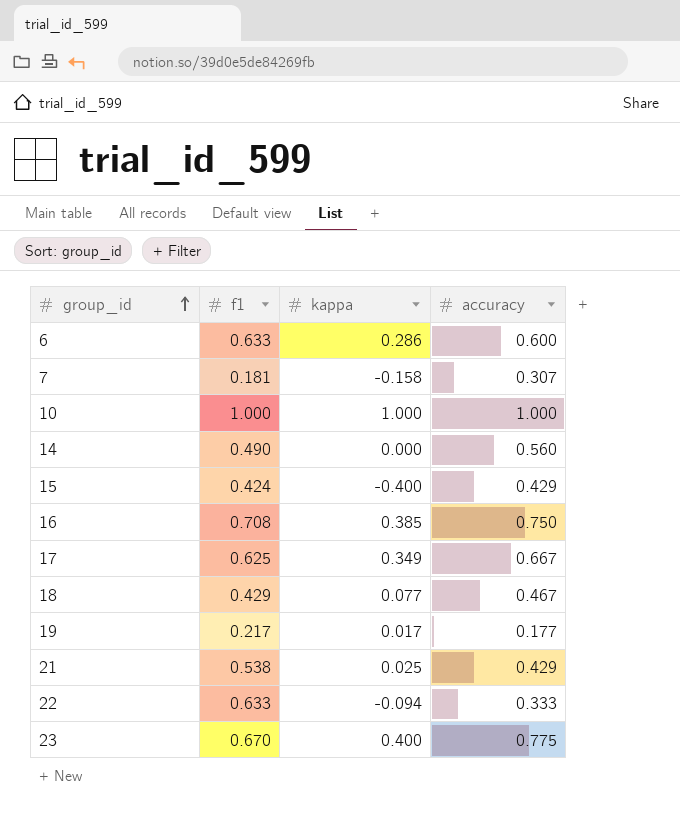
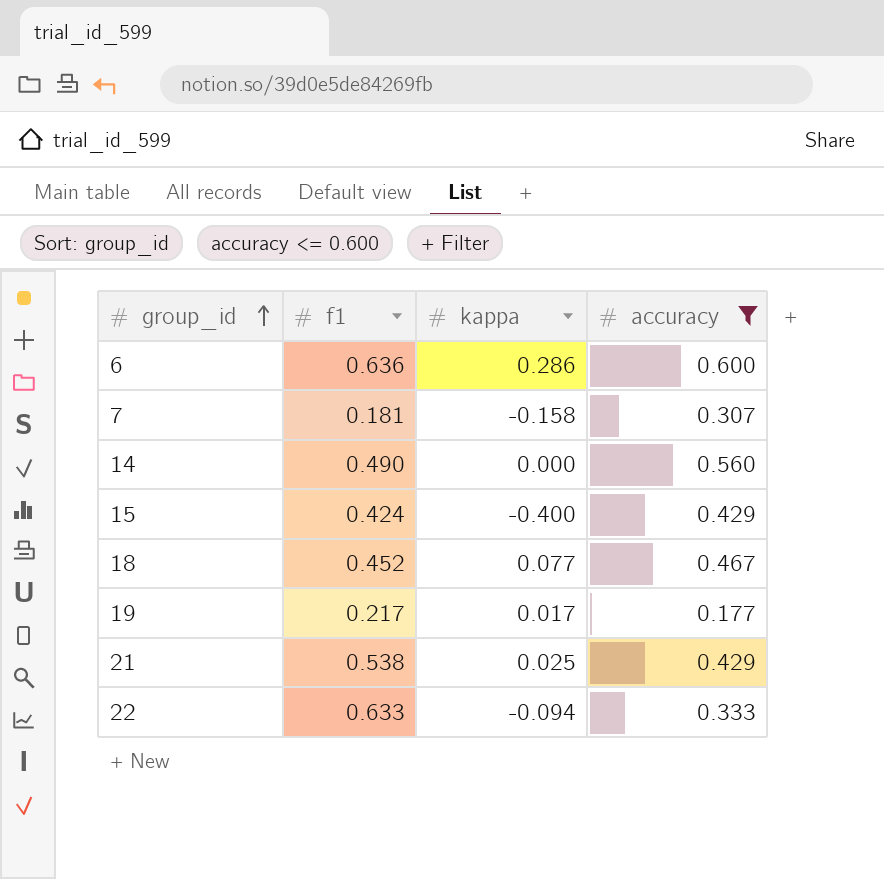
filter: none -> accuracy <= 0.600
6 | f1: 0.633 -> 0.636
18 | f1: 0.429 -> 0.452

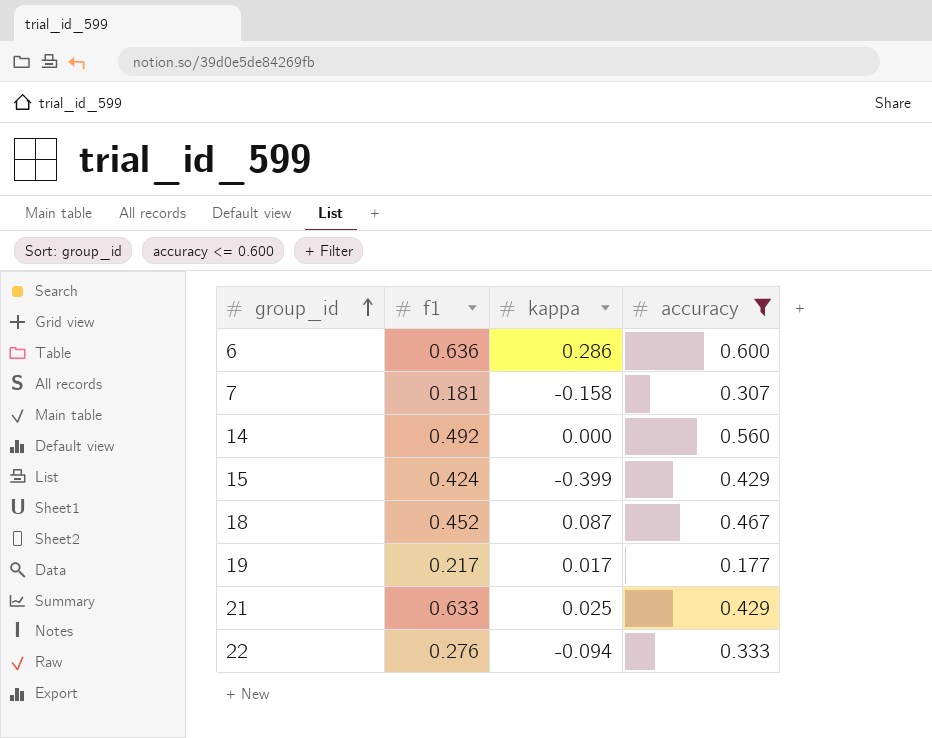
14 | f1: 0.490 -> 0.492
15 | kappa: -0.400 -> -0.399
18 | kappa: 0.077 -> 0.087
21 | f1: 0.538 -> 0.633
22 | f1: 0.633 -> 0.276

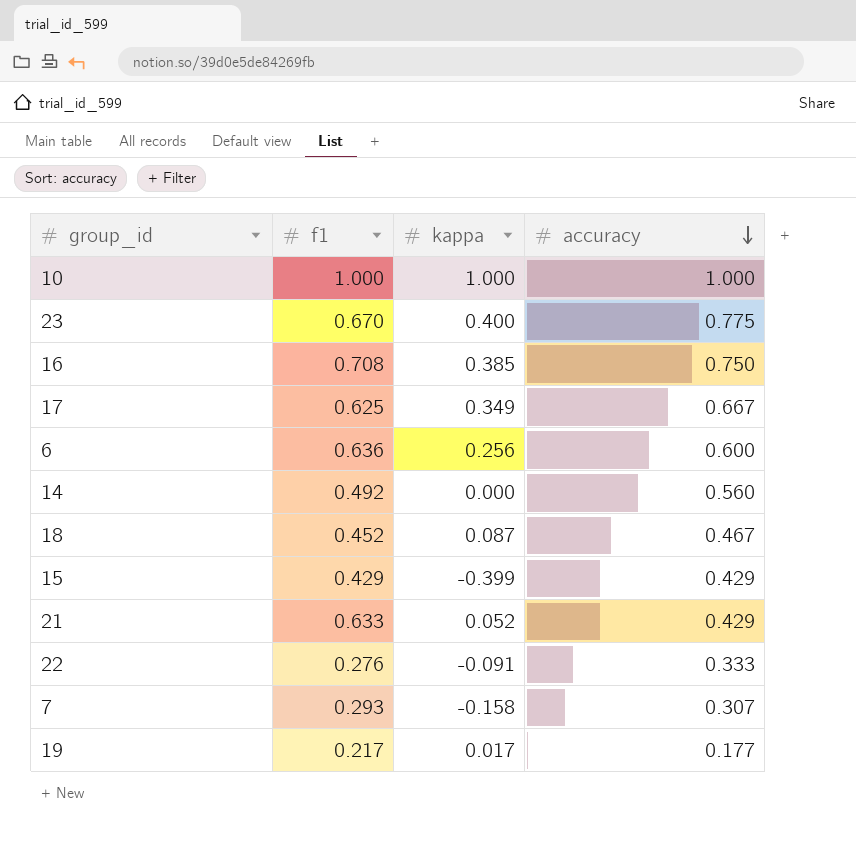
filter: accuracy <= 0.600 -> none
row order: group_id ascending -> accuracy descending
6 | kappa: 0.286 -> 0.256
15 | f1: 0.424 -> 0.429
21 | kappa: 0.025 -> 0.052
22 | kappa: -0.094 -> -0.091
7 | f1: 0.181 -> 0.293

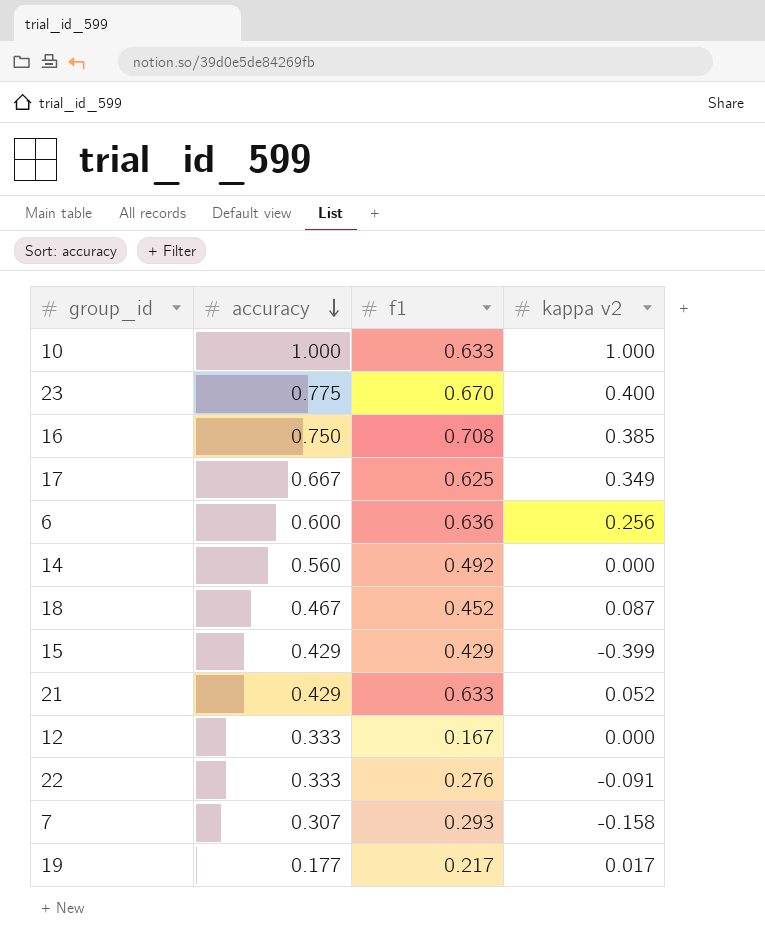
column accuracy | position: 4 -> 2
column name: kappa -> kappa v2
10 | f1: 1.000 -> 0.633
row 12: none -> 0.333 | 0.167 | 0.000

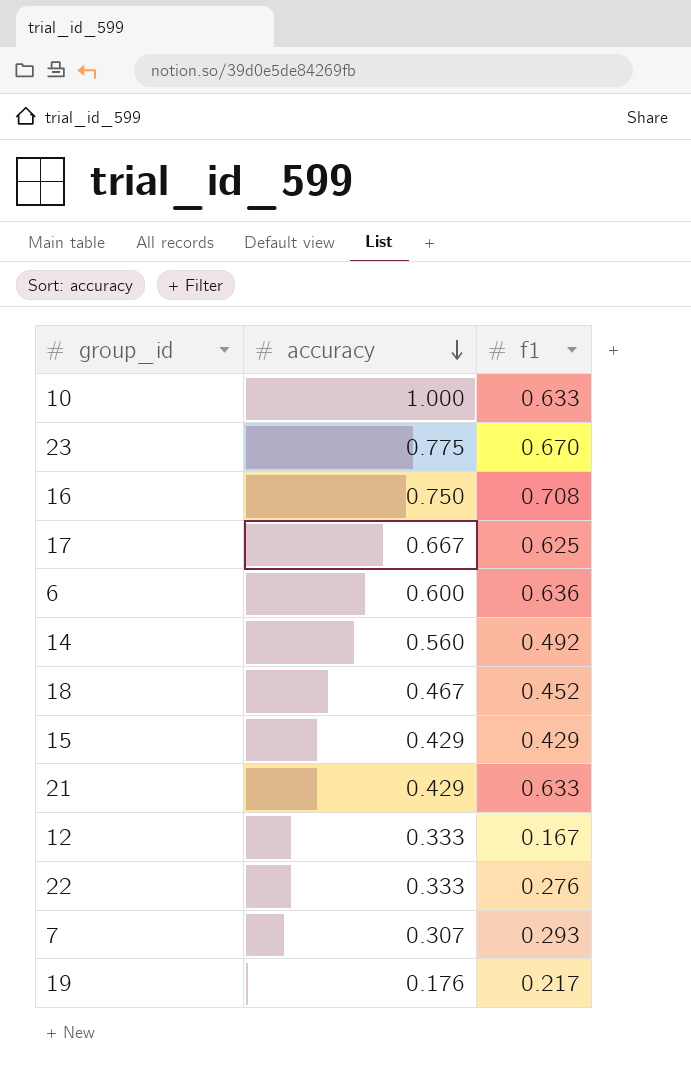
column kappa v2 | position: 4 -> none
19 | accuracy: 0.177 -> 0.176

